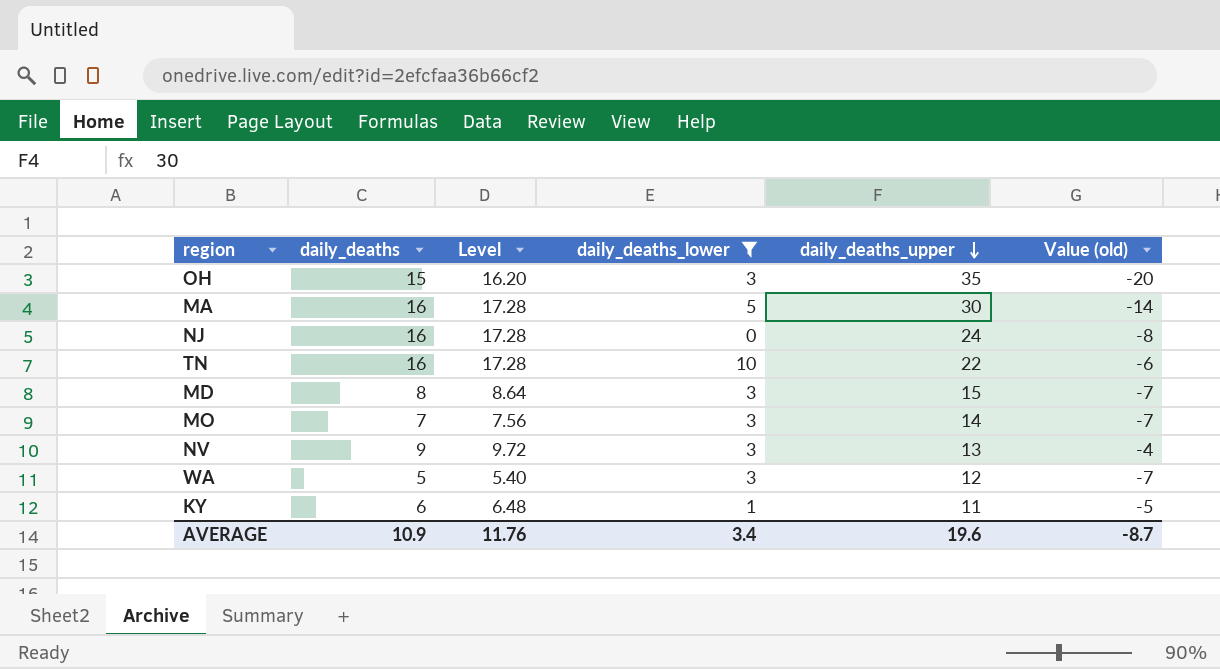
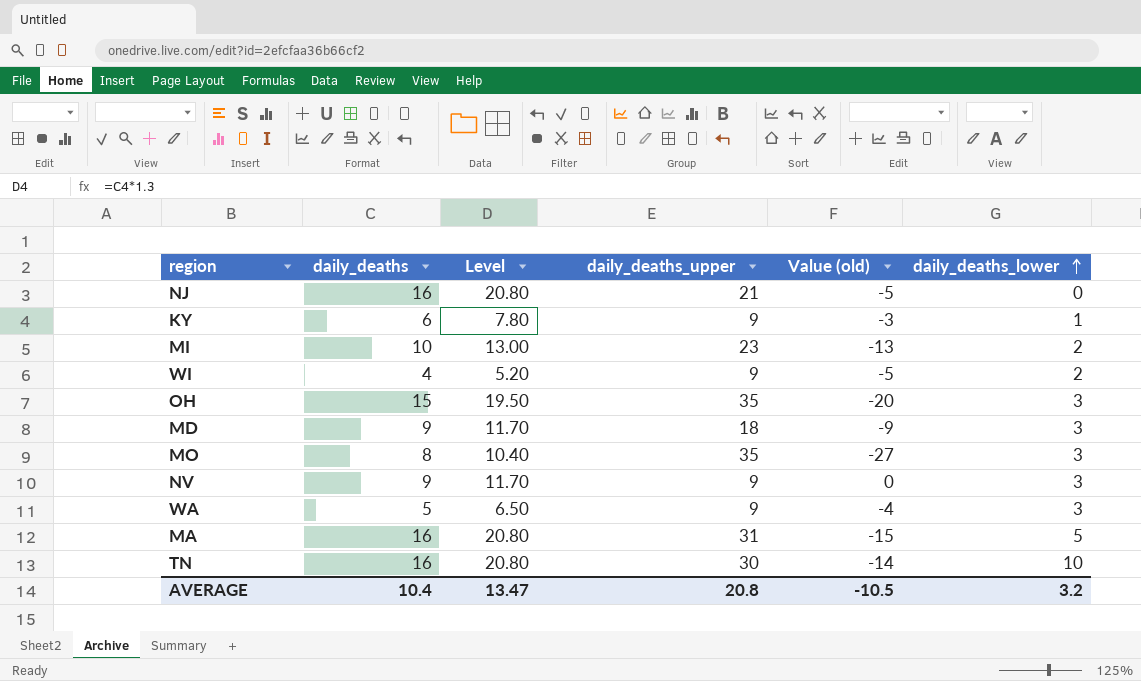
filter: daily_deaths_lower != 2 -> none
row order: daily_deaths_upper descending -> daily_deaths_lower ascending
column Level | formula: [daily_deaths] * 1.08 -> [daily_deaths] * 1.3
column daily_deaths_lower | position: 4 -> 6
NJ | daily_deaths_upper: 24 -> 21
NJ | Value (old): -8 -> -5
KY | daily_deaths_upper: 11 -> 9
KY | Value (old): -5 -> -3
MD | daily_deaths: 8 -> 9
MD | daily_deaths_upper: 15 -> 18
MD | Value (old): -7 -> -9
MO | daily_deaths: 7 -> 8
MO | daily_deaths_upper: 14 -> 35
MO | Value (old): -7 -> -27
NV | daily_deaths_upper: 13 -> 9
NV | Value (old): -4 -> 0
WA | daily_deaths_upper: 12 -> 9
WA | Value (old): -7 -> -4
MA | daily_deaths_upper: 30 -> 31
MA | Value (old): -14 -> -15
TN | daily_deaths_upper: 22 -> 30
TN | Value (old): -6 -> -14
AVERAGE | daily_deaths: 10.9 -> 10.4
AVERAGE | Level: 11.76 -> 13.47
AVERAGE | daily_deaths_upper: 19.6 -> 20.8
AVERAGE | Value (old): -8.7 -> -10.5
AVERAGE | daily_deaths_lower: 3.4 -> 3.2

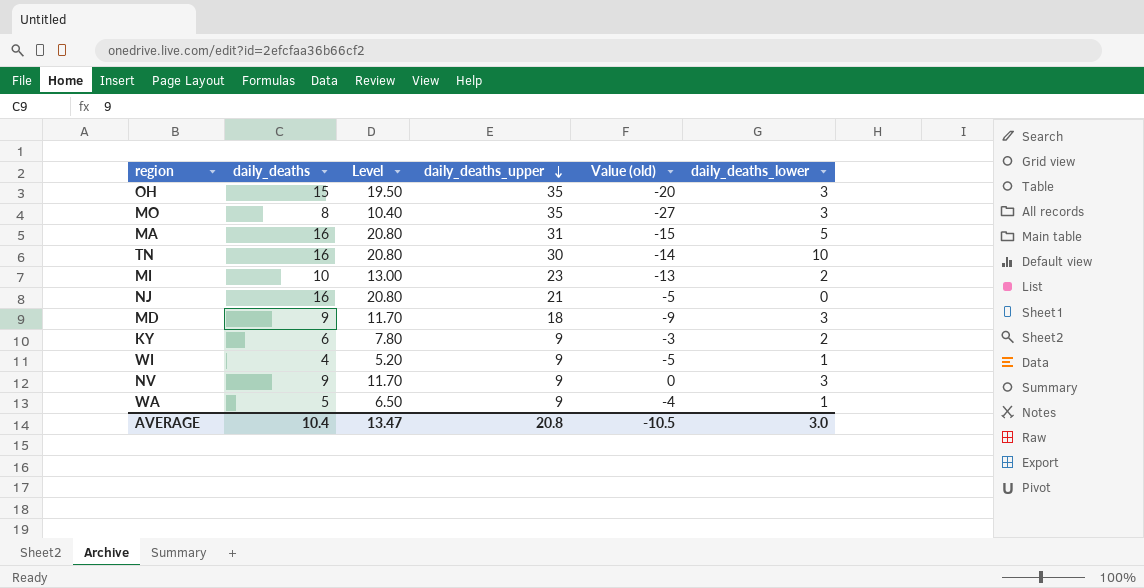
row order: daily_deaths_lower ascending -> daily_deaths_upper descending
KY | daily_deaths_lower: 1 -> 2
WI | daily_deaths_lower: 2 -> 1
WA | daily_deaths_lower: 3 -> 1
AVERAGE | daily_deaths_lower: 3.2 -> 3.0

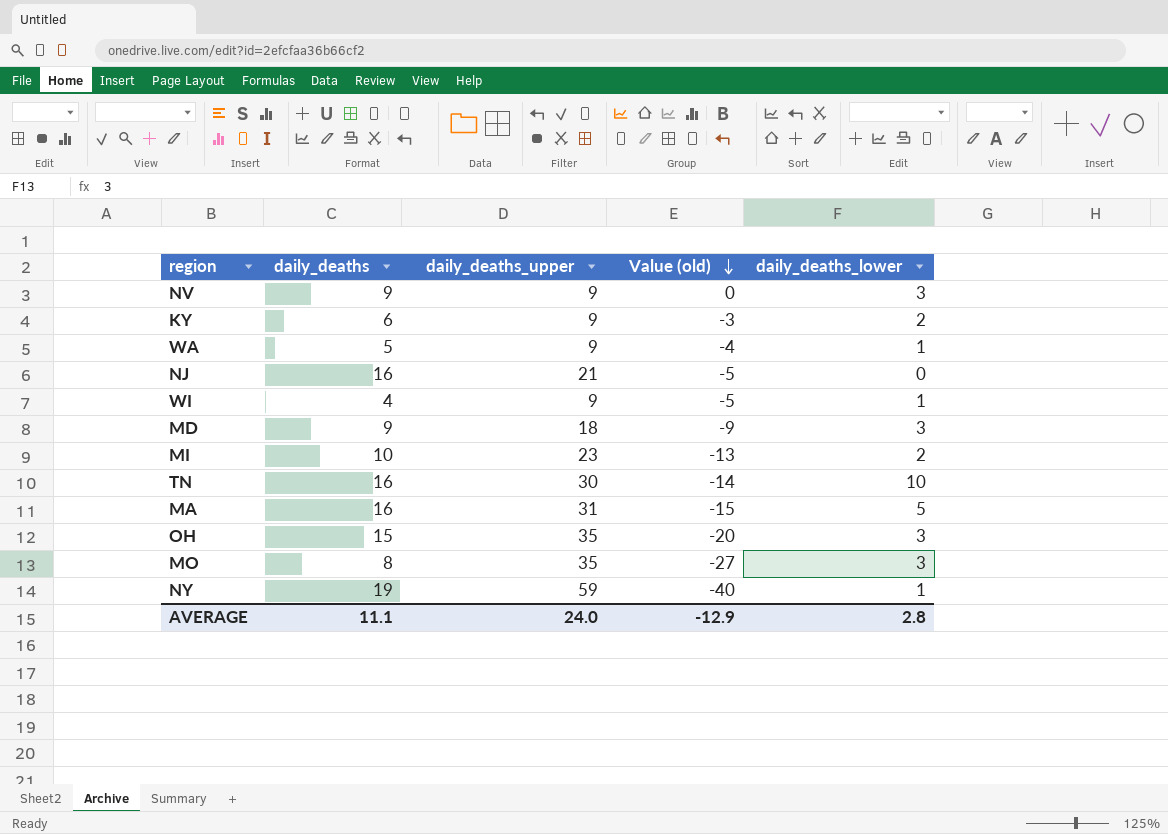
row order: daily_deaths_upper descending -> Value (old) descending
column Level | formula: [daily_deaths] * 1.3 -> none
row NY: none -> 19 | 59 | -40 | 1
AVERAGE | daily_deaths: 10.4 -> 11.1
AVERAGE | daily_deaths_upper: 20.8 -> 24.0
AVERAGE | Value (old): -10.5 -> -12.9
AVERAGE | daily_deaths_lower: 3.0 -> 2.8

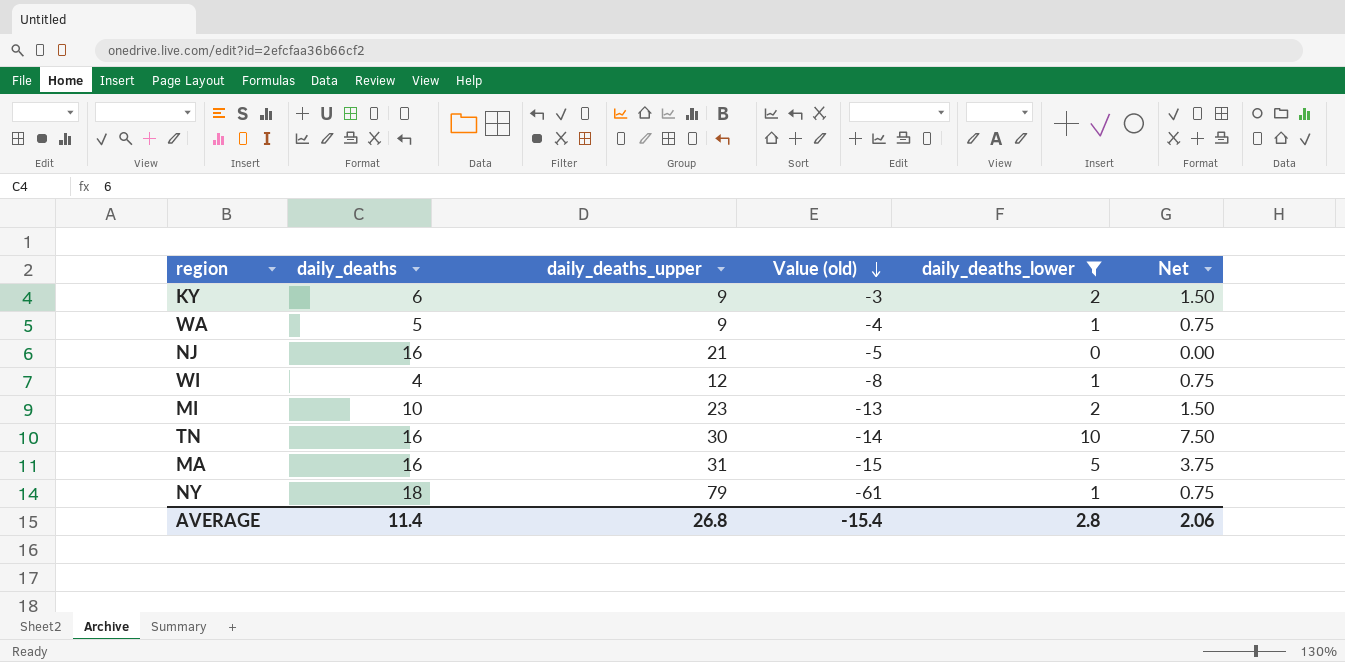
filter: none -> daily_deaths_lower != 3
column Net | formula: none -> [daily_deaths_lower] * 0.75
WI | daily_deaths_upper: 9 -> 12
WI | Value (old): -5 -> -8
NY | daily_deaths: 19 -> 18
NY | daily_deaths_upper: 59 -> 79
NY | Value (old): -40 -> -61
AVERAGE | daily_deaths: 11.1 -> 11.4
AVERAGE | daily_deaths_upper: 24.0 -> 26.8
AVERAGE | Value (old): -12.9 -> -15.4

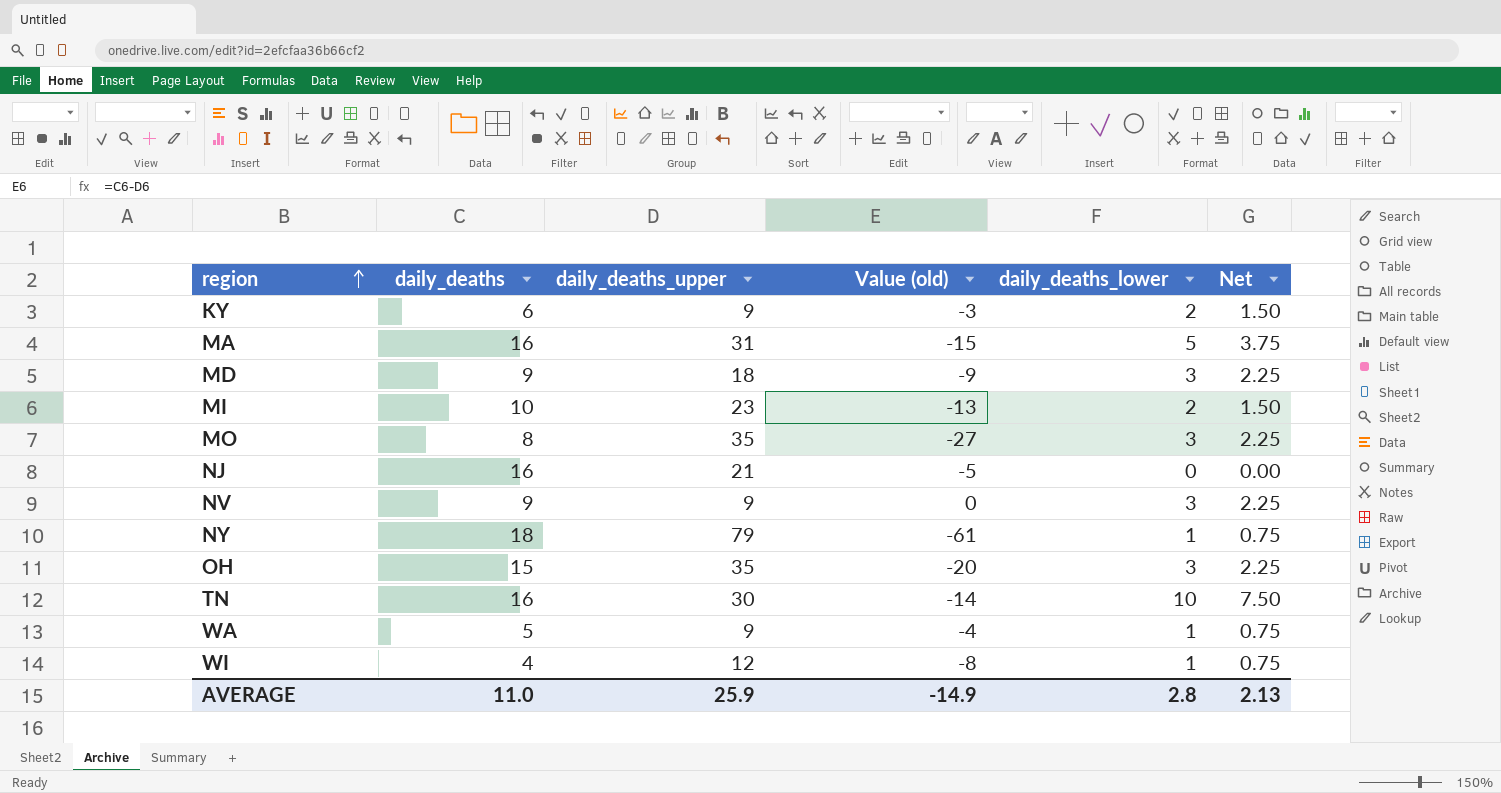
filter: daily_deaths_lower != 3 -> none
row order: Value (old) descending -> region ascending
AVERAGE | daily_deaths: 11.4 -> 11.0
AVERAGE | daily_deaths_upper: 26.8 -> 25.9
AVERAGE | Value (old): -15.4 -> -14.9
AVERAGE | Net: 2.06 -> 2.13

